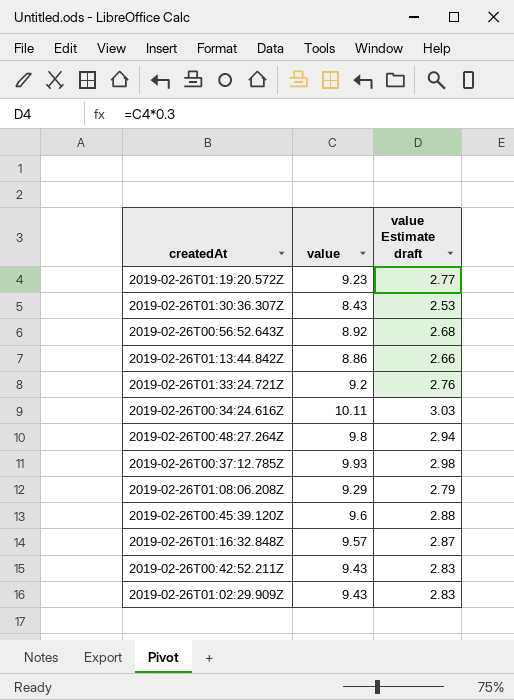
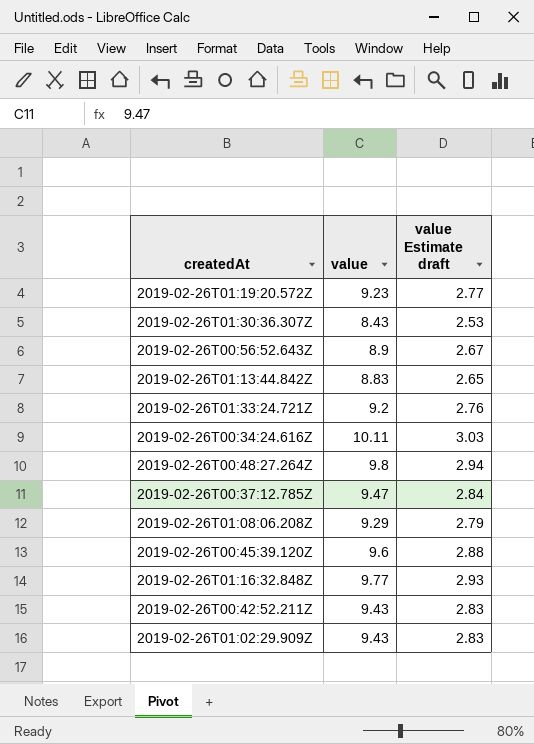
2019-02-26T00:56:52.643Z | value: 8.92 -> 8.9
2019-02-26T00:56:52.643Z | value Estimate draft: 2.68 -> 2.67
2019-02-26T01:13:44.842Z | value: 8.86 -> 8.83
2019-02-26T01:13:44.842Z | value Estimate draft: 2.66 -> 2.65
2019-02-26T00:37:12.785Z | value: 9.93 -> 9.47
2019-02-26T00:37:12.785Z | value Estimate draft: 2.98 -> 2.84
2019-02-26T01:16:32.848Z | value: 9.57 -> 9.77
2019-02-26T01:16:32.848Z | value Estimate draft: 2.87 -> 2.93

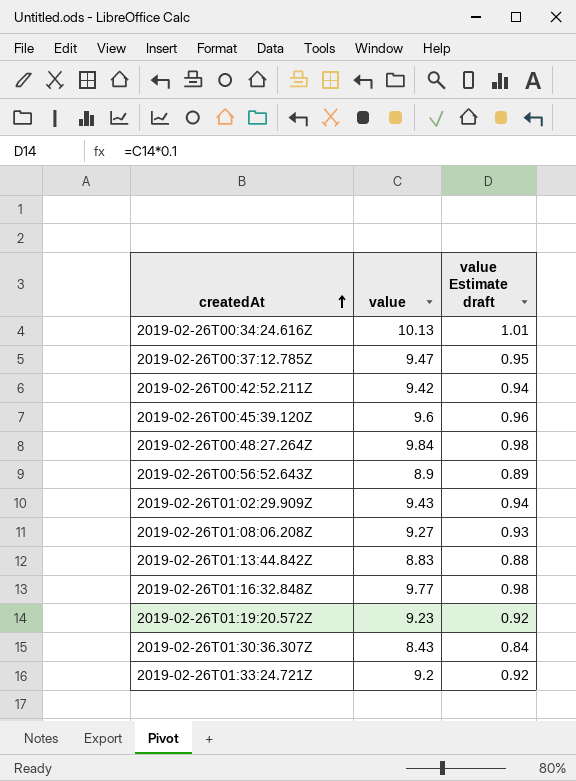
row order: none -> createdAt ascending
column value Estimate draft | formula: [value] * 0.3 -> [value] * 0.1
2019-02-26T00:34:24.616Z | value: 10.11 -> 10.13
2019-02-26T00:42:52.211Z | value: 9.43 -> 9.42
2019-02-26T00:48:27.264Z | value: 9.8 -> 9.84
2019-02-26T01:08:06.208Z | value: 9.29 -> 9.27

